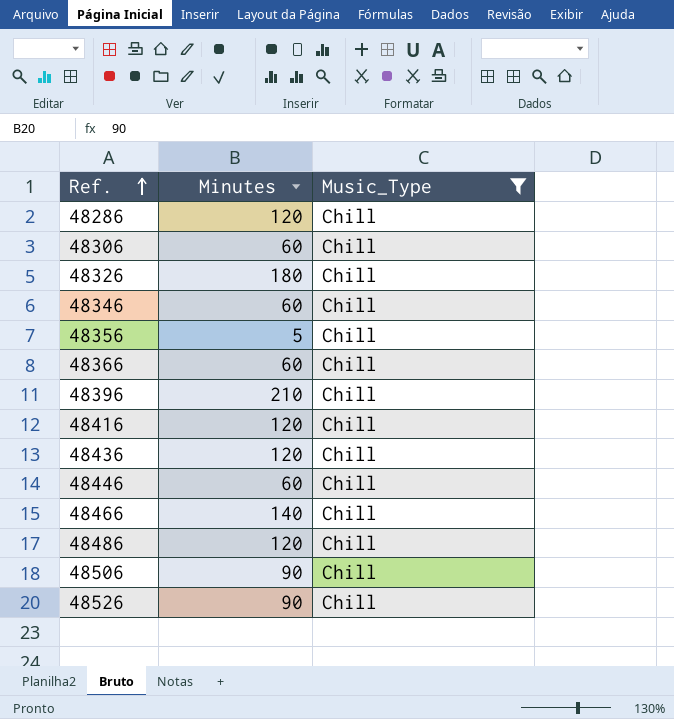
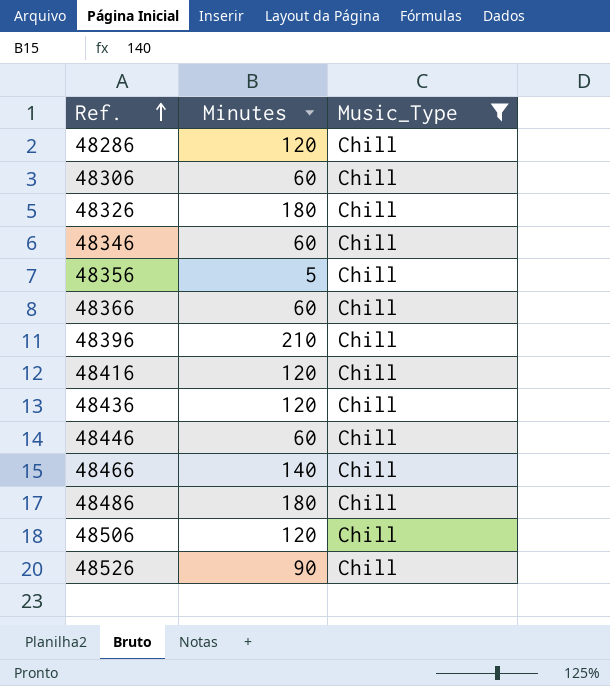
48486 | Minutes: 120 -> 180
48506 | Minutes: 90 -> 120

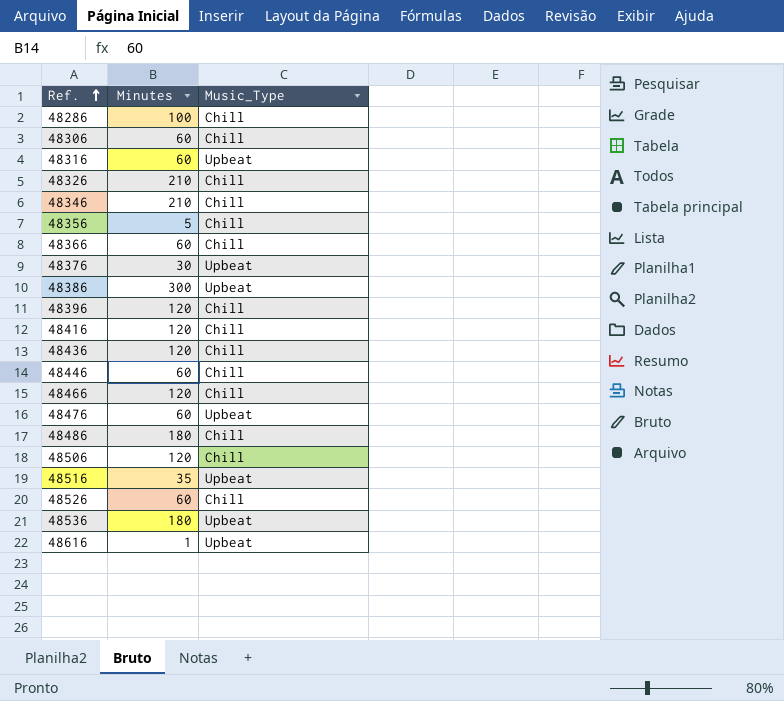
filter: Music_Type = Chill -> none
48286 | Minutes: 120 -> 100
48326 | Minutes: 180 -> 210
48346 | Minutes: 60 -> 210
48396 | Minutes: 210 -> 120
48466 | Minutes: 140 -> 120
48526 | Minutes: 90 -> 60

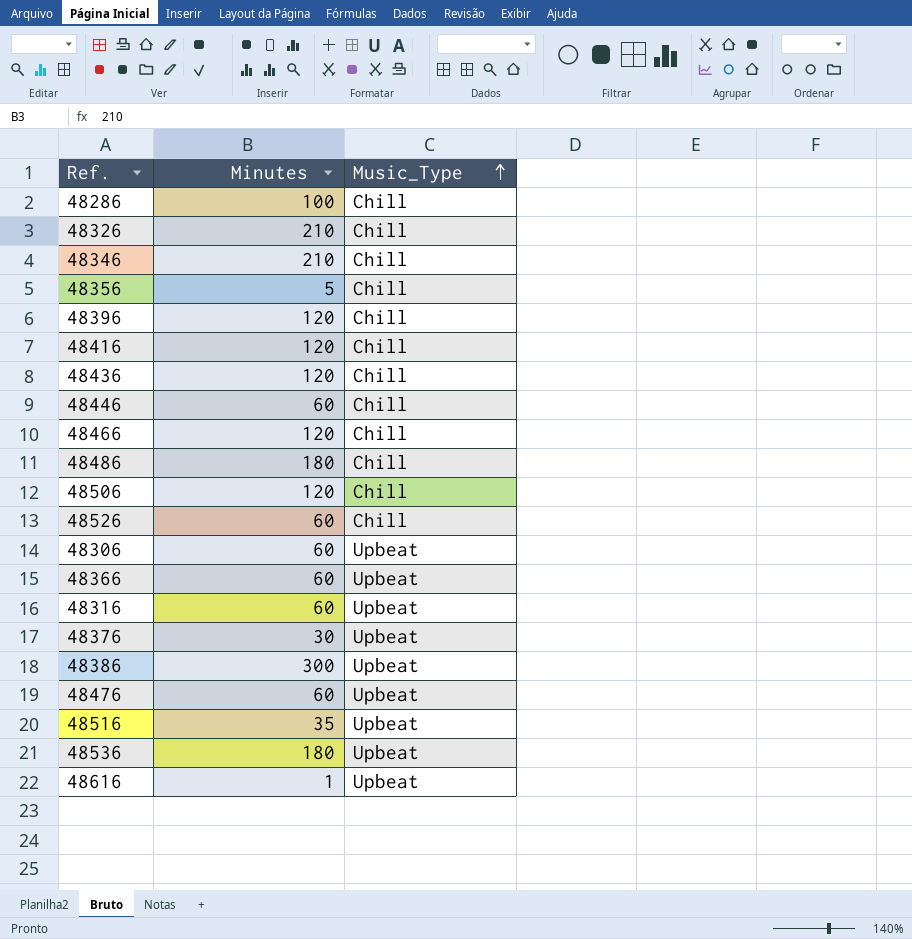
row order: Ref. ascending -> Music_Type ascending
48306 | Music_Type: Chill -> Upbeat
48366 | Music_Type: Chill -> Upbeat

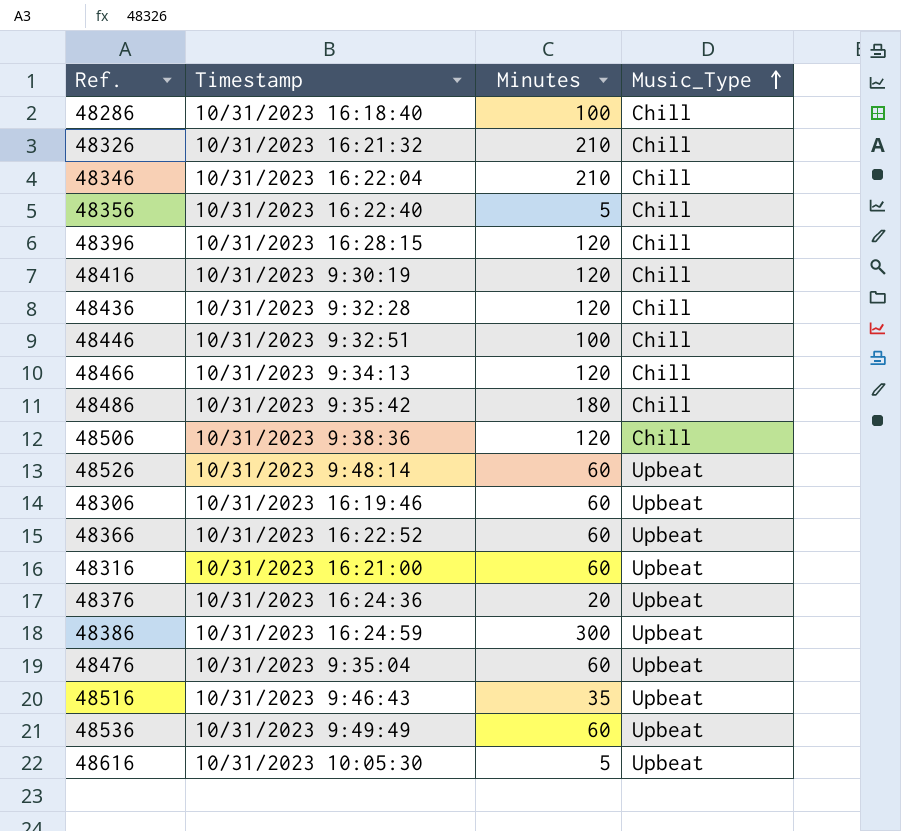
column Timestamp | position: none -> 2
48446 | Minutes: 60 -> 100
48526 | Music_Type: Chill -> Upbeat
48376 | Minutes: 30 -> 20
48536 | Minutes: 180 -> 60
48616 | Minutes: 1 -> 5

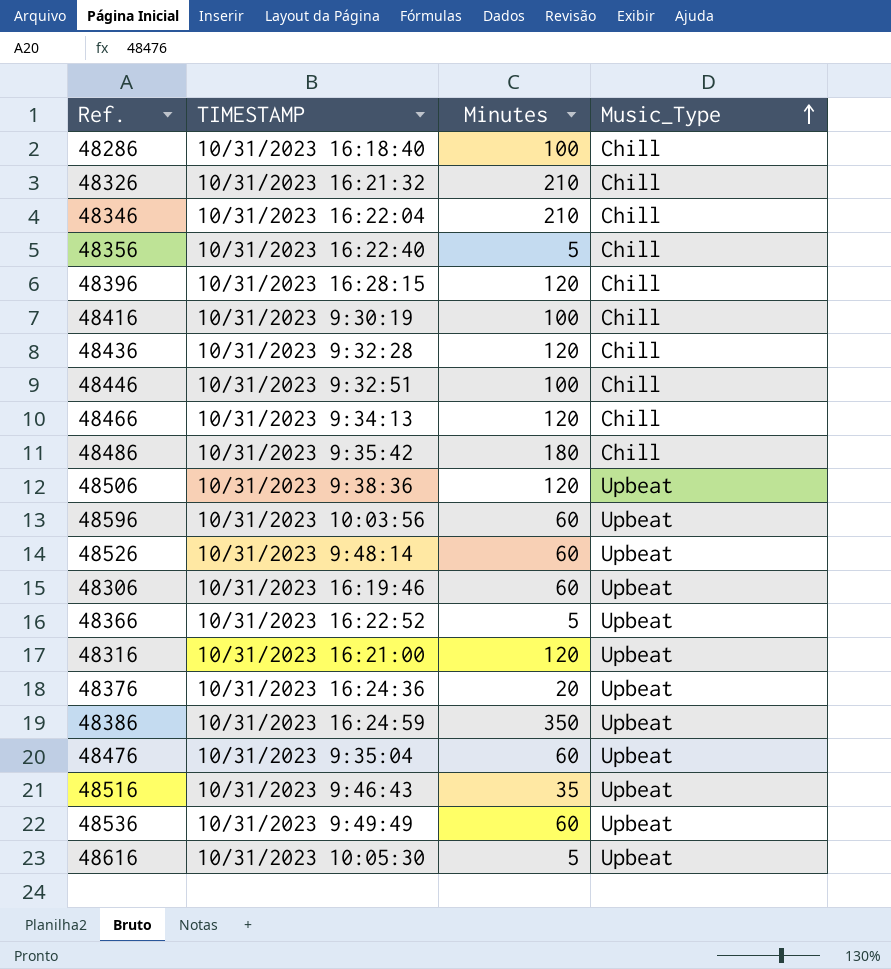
column name: Timestamp -> TIMESTAMP
48416 | Minutes: 120 -> 100
48506 | Music_Type: Chill -> Upbeat
row 48596: none -> 10/31/2023 10:03:56 | 60 | Upbeat
48366 | Minutes: 60 -> 5
48316 | Minutes: 60 -> 120
48386 | Minutes: 300 -> 350

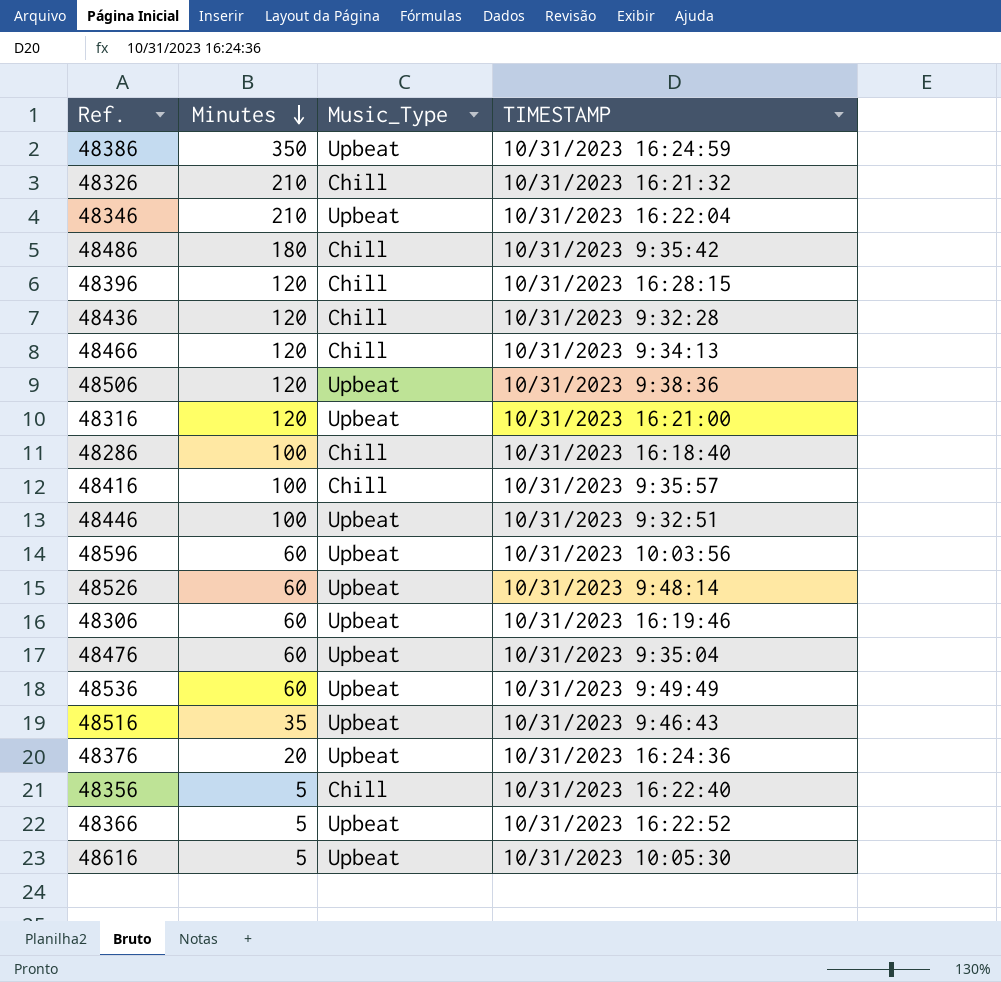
row order: Music_Type ascending -> Minutes descending
column TIMESTAMP | position: 2 -> 4
48346 | Music_Type: Chill -> Upbeat
48416 | TIMESTAMP: 10/31/2023 9:30:19 -> 10/31/2023 9:35:57
48446 | Music_Type: Chill -> Upbeat

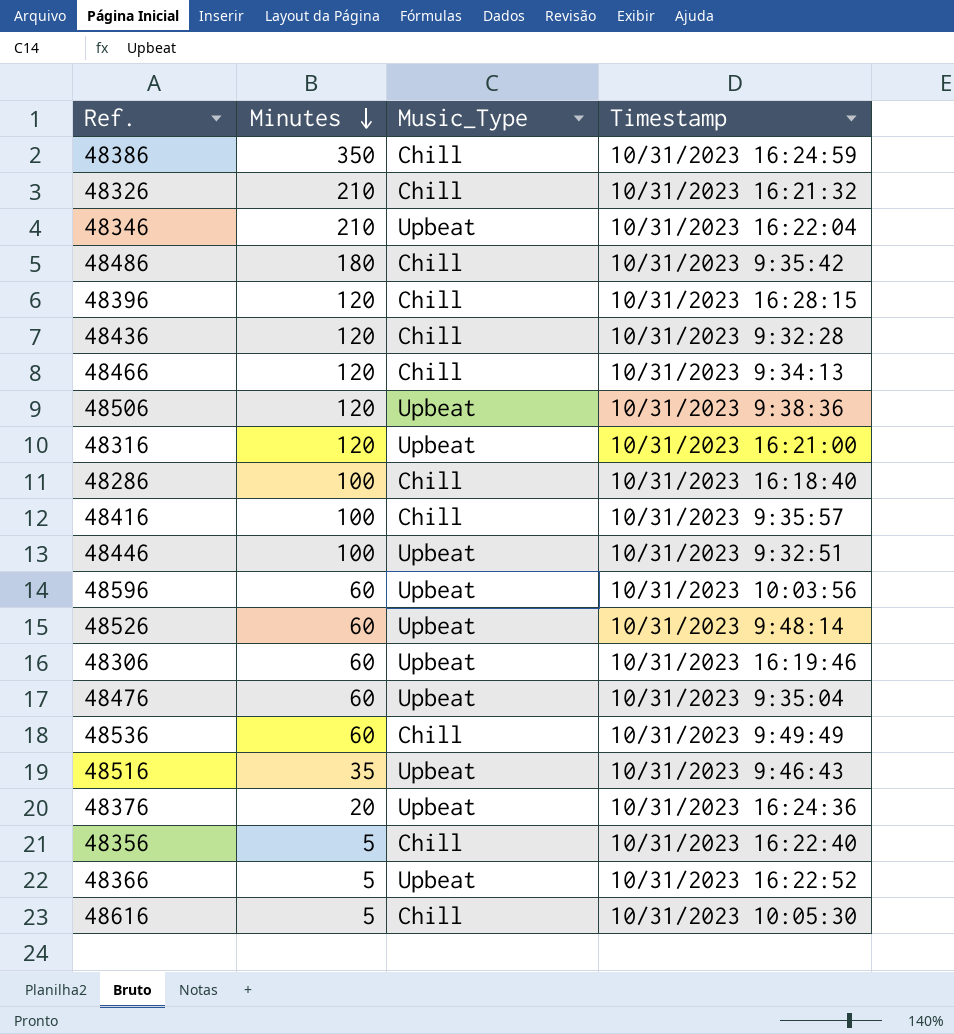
column name: TIMESTAMP -> Timestamp
48386 | Music_Type: Upbeat -> Chill
48536 | Music_Type: Upbeat -> Chill
48616 | Music_Type: Upbeat -> Chill

